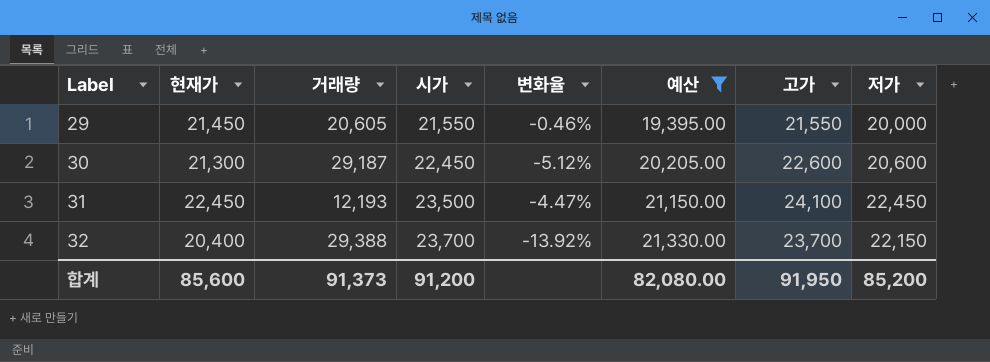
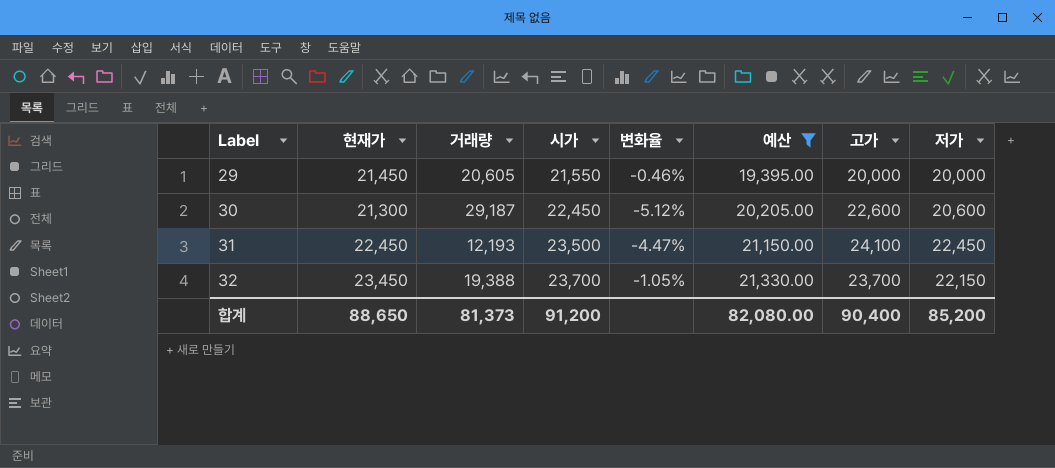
29 | 고가: 21,550 -> 20,000
32 | 현재가: 20,400 -> 23,450
32 | 거래량: 29,388 -> 19,388
32 | 변화율: -13.92% -> -1.05%
합계 | 현재가: 85,600 -> 88,650
합계 | 거래량: 91,373 -> 81,373
합계 | 고가: 91,950 -> 90,400

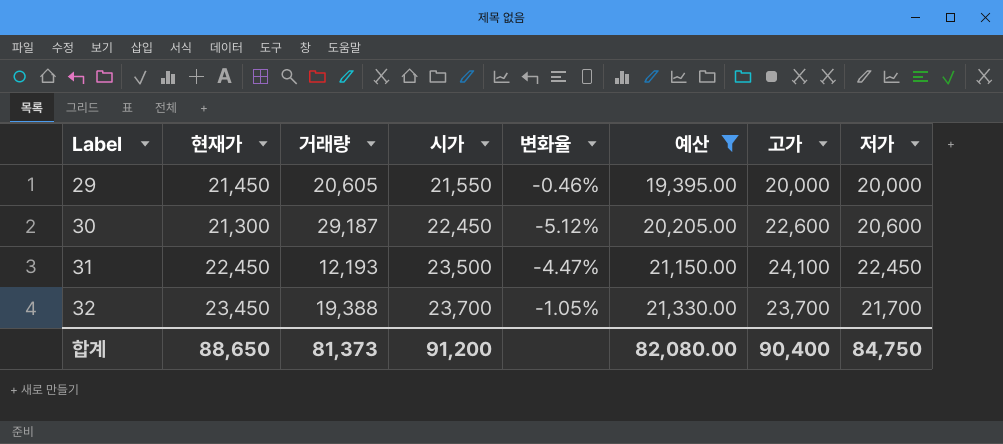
32 | 저가: 22,150 -> 21,700
합계 | 저가: 85,200 -> 84,750

